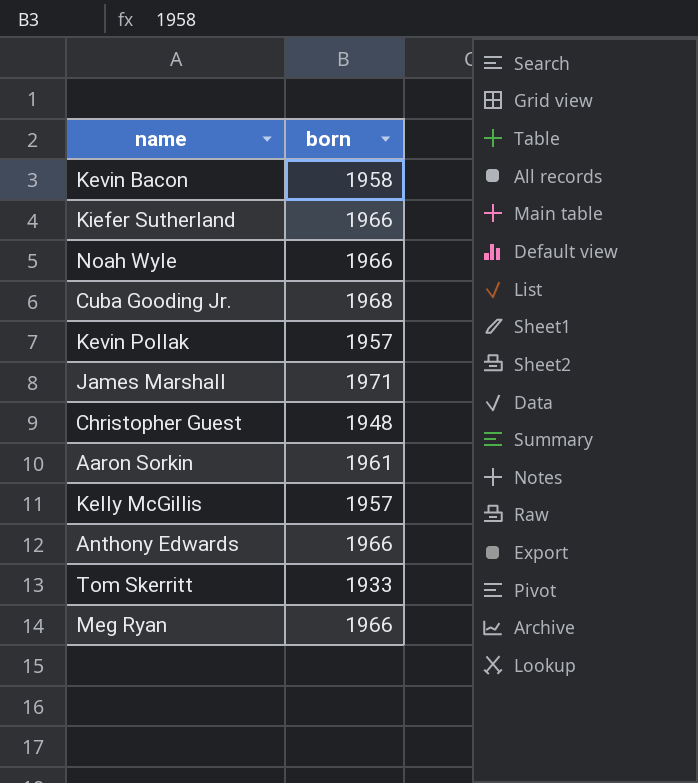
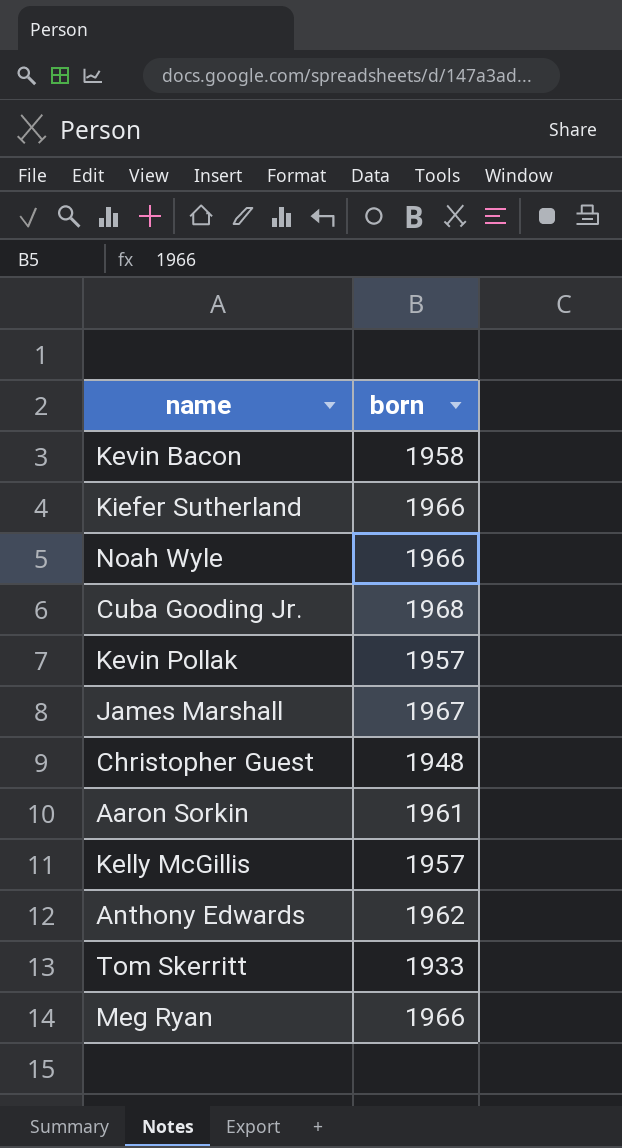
James Marshall | born: 1971 -> 1967
Anthony Edwards | born: 1966 -> 1962

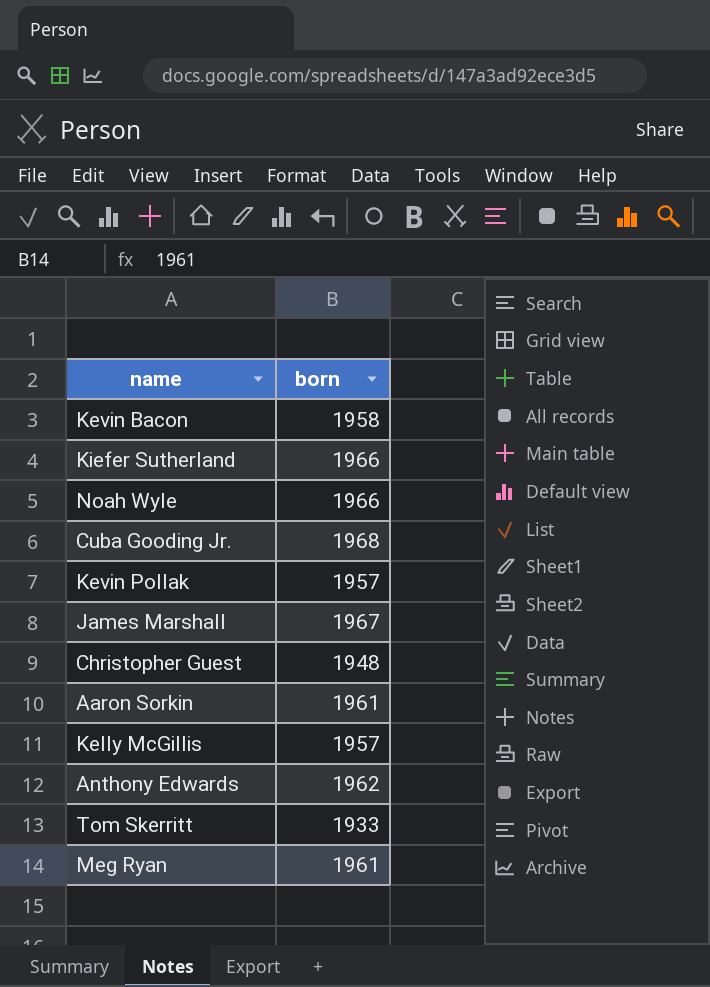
Meg Ryan | born: 1966 -> 1961

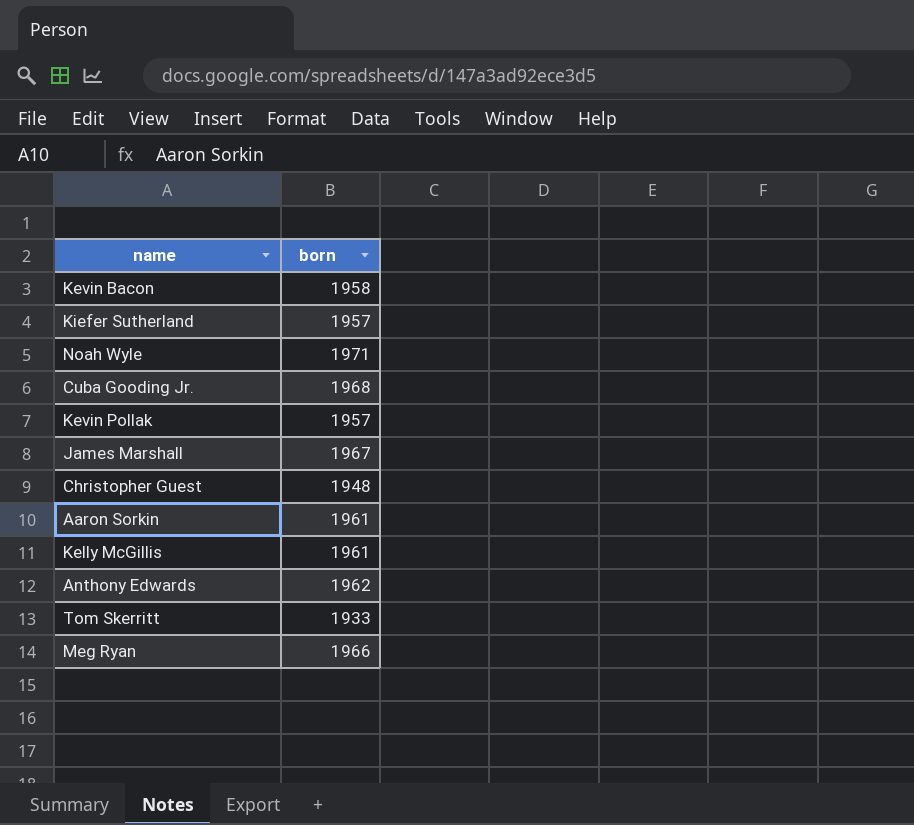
Kiefer Sutherland | born: 1966 -> 1957
Noah Wyle | born: 1966 -> 1971
Kelly McGillis | born: 1957 -> 1961
Meg Ryan | born: 1961 -> 1966

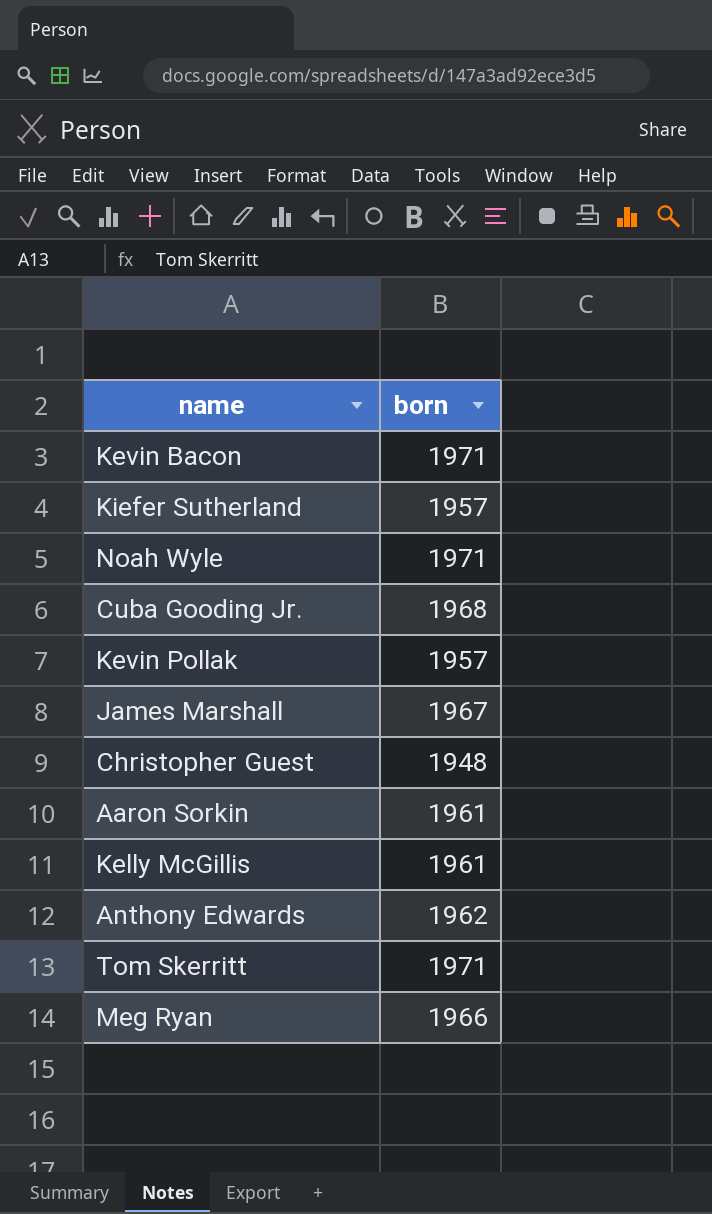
Kevin Bacon | born: 1958 -> 1971
Tom Skerritt | born: 1933 -> 1971

